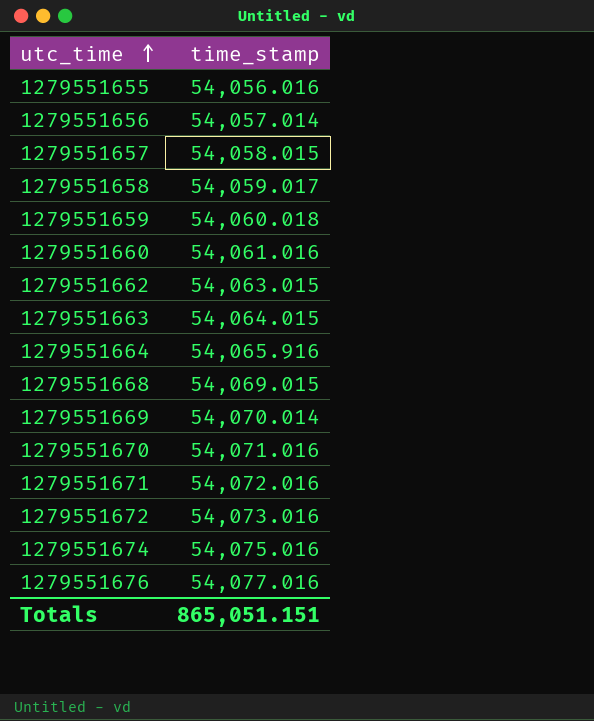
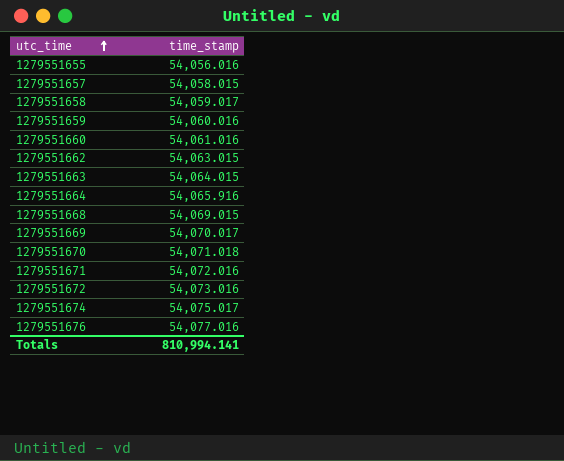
row 1279551656: 54,057.014 -> none
1279551659 | time_stamp: 54,060.018 -> 54,060.016
1279551669 | time_stamp: 54,070.014 -> 54,070.017
1279551670 | time_stamp: 54,071.016 -> 54,071.018
1279551674 | time_stamp: 54,075.016 -> 54,075.017
Totals | time_stamp: 865,051.151 -> 810,994.141

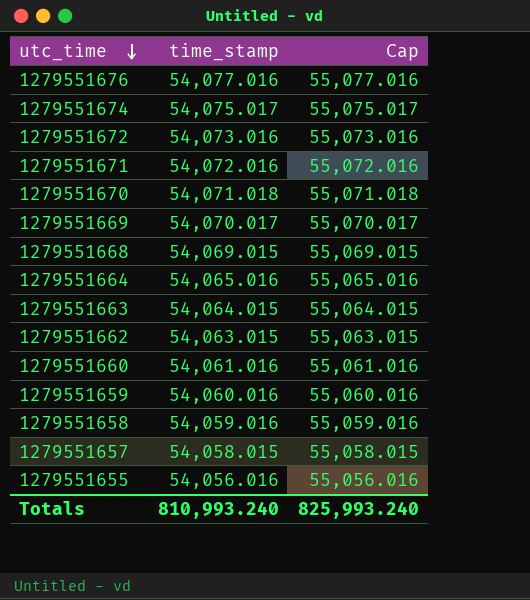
row order: utc_time ascending -> utc_time descending
column Cap | formula: none -> [time_stamp] + 1000
1279551664 | time_stamp: 54,065.916 -> 54,065.016
1279551658 | time_stamp: 54,059.017 -> 54,059.016
Totals | time_stamp: 810,994.141 -> 810,993.240

